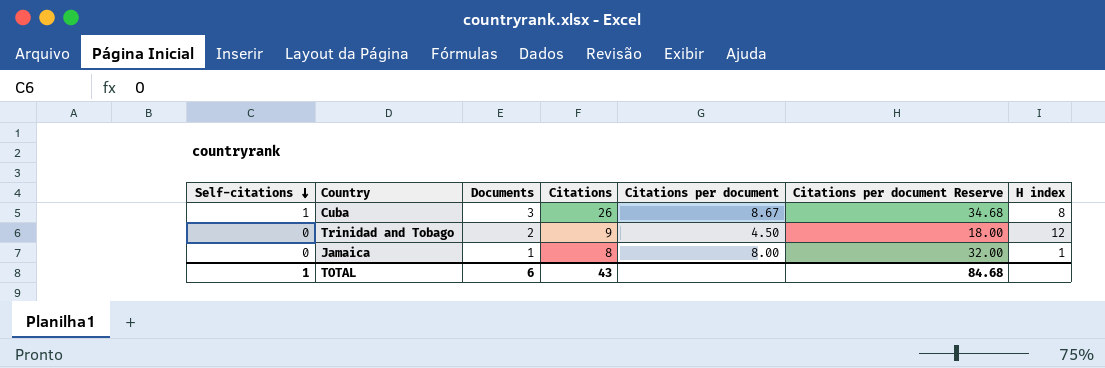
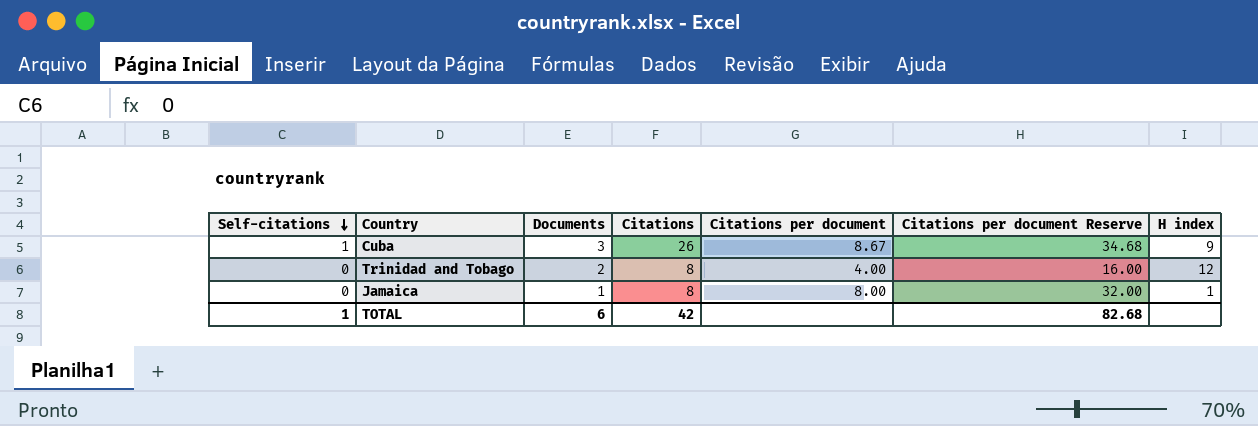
Cuba | H index: 8 -> 9
Trinidad and Tobago | Citations: 9 -> 8
Trinidad and Tobago | Citations per document: 4.50 -> 4.00
Trinidad and Tobago | Citations per document Reserve: 18.00 -> 16.00
TOTAL | Citations: 43 -> 42
TOTAL | Citations per document Reserve: 84.68 -> 82.68

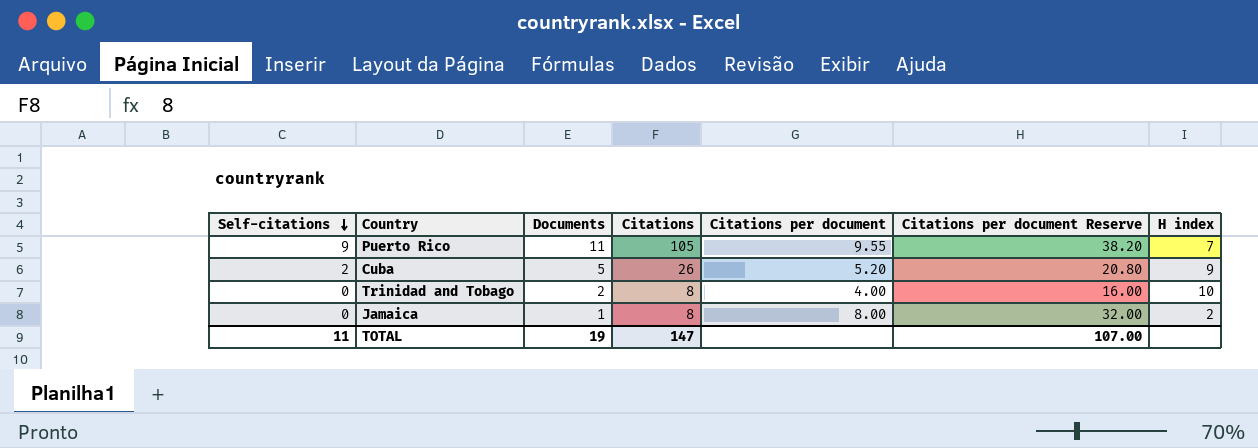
row Puerto Rico: none -> 9 | 11 | 105 | 9.55 | 38.20 | 7
Cuba | Self-citations: 1 -> 2
Cuba | Documents: 3 -> 5
Cuba | Citations per document: 8.67 -> 5.20
Cuba | Citations per document Reserve: 34.68 -> 20.80
Trinidad and Tobago | H index: 12 -> 10
Jamaica | H index: 1 -> 2
TOTAL | Self-citations: 1 -> 11
TOTAL | Documents: 6 -> 19
TOTAL | Citations: 42 -> 147
TOTAL | Citations per document Reserve: 82.68 -> 107.00

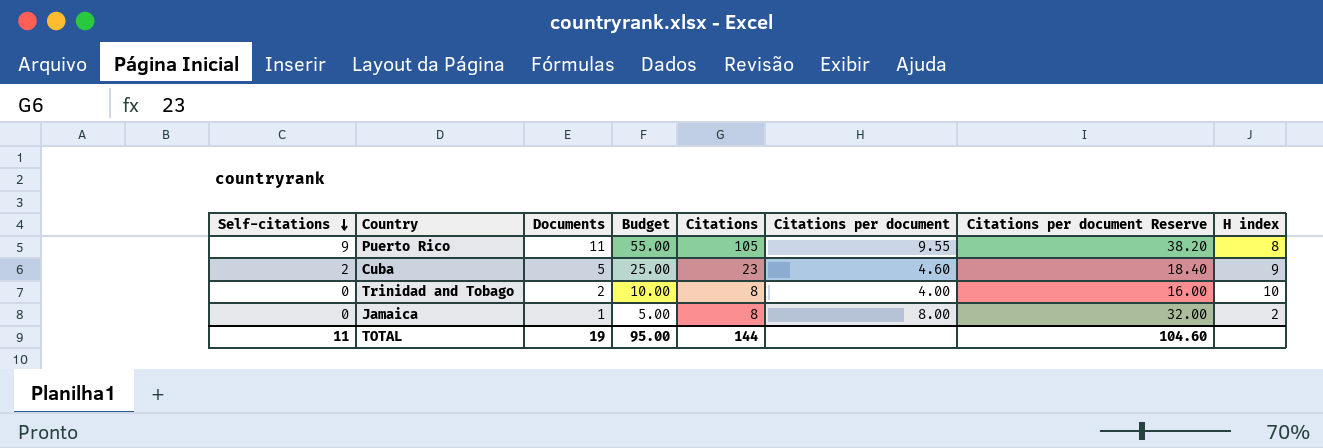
column Budget | formula: none -> [Documents] * 5
Puerto Rico | H index: 7 -> 8
Cuba | Citations: 26 -> 23
Cuba | Citations per document: 5.20 -> 4.60
Cuba | Citations per document Reserve: 20.80 -> 18.40
TOTAL | Citations: 147 -> 144
TOTAL | Citations per document Reserve: 107.00 -> 104.60

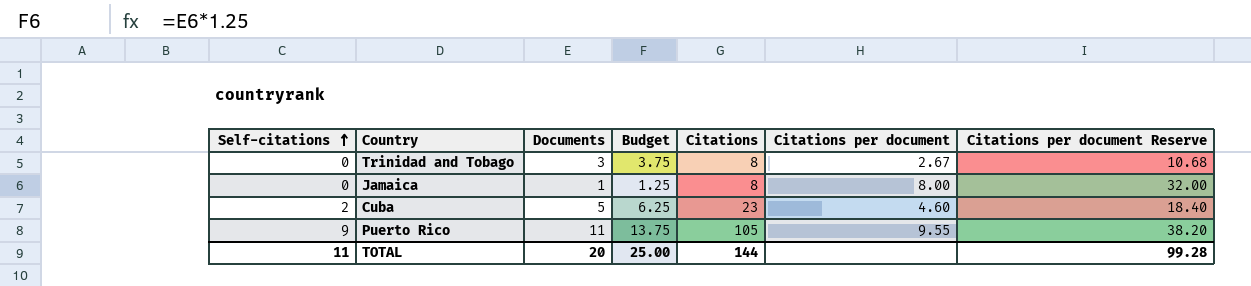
row order: Self-citations descending -> Self-citations ascending
column H index | position: 8 -> none
column Budget | formula: [Documents] * 5 -> [Documents] * 1.25
Trinidad and Tobago | Documents: 2 -> 3
Trinidad and Tobago | Citations per document: 4.00 -> 2.67
Trinidad and Tobago | Citations per document Reserve: 16.00 -> 10.68
TOTAL | Documents: 19 -> 20
TOTAL | Budget: 95.00 -> 25.00
TOTAL | Citations per document Reserve: 104.60 -> 99.28

